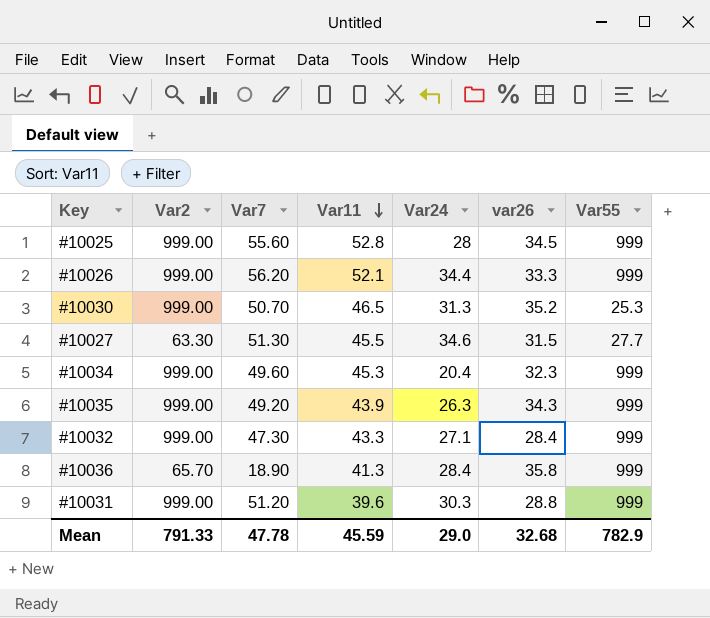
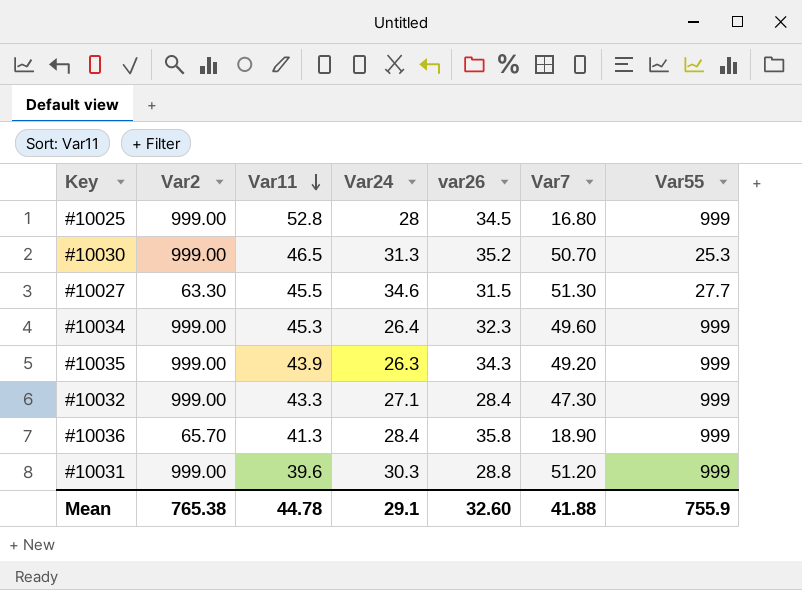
column Var7 | position: 3 -> 6
row #10026: 999.00 | 56.20 | 52.1 | 34.4 | 33.3 | 999 -> none
#10025 | Var7: 55.60 -> 16.80
#10034 | Var24: 20.4 -> 26.4
Mean | Var2: 791.33 -> 765.38
Mean | Var11: 45.59 -> 44.78
Mean | Var24: 29.0 -> 29.1
Mean | var26: 32.68 -> 32.60
Mean | Var7: 47.78 -> 41.88
Mean | Var55: 782.9 -> 755.9

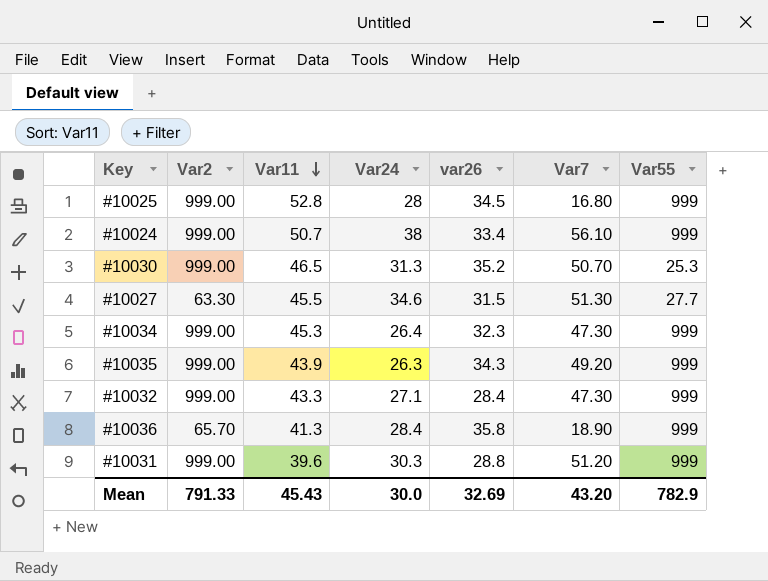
row #10024: none -> 999.00 | 50.7 | 38 | 33.4 | 56.10 | 999
#10034 | Var7: 49.60 -> 47.30
Mean | Var2: 765.38 -> 791.33
Mean | Var11: 44.78 -> 45.43
Mean | Var24: 29.1 -> 30.0
Mean | var26: 32.60 -> 32.69
Mean | Var7: 41.88 -> 43.20
Mean | Var55: 755.9 -> 782.9

